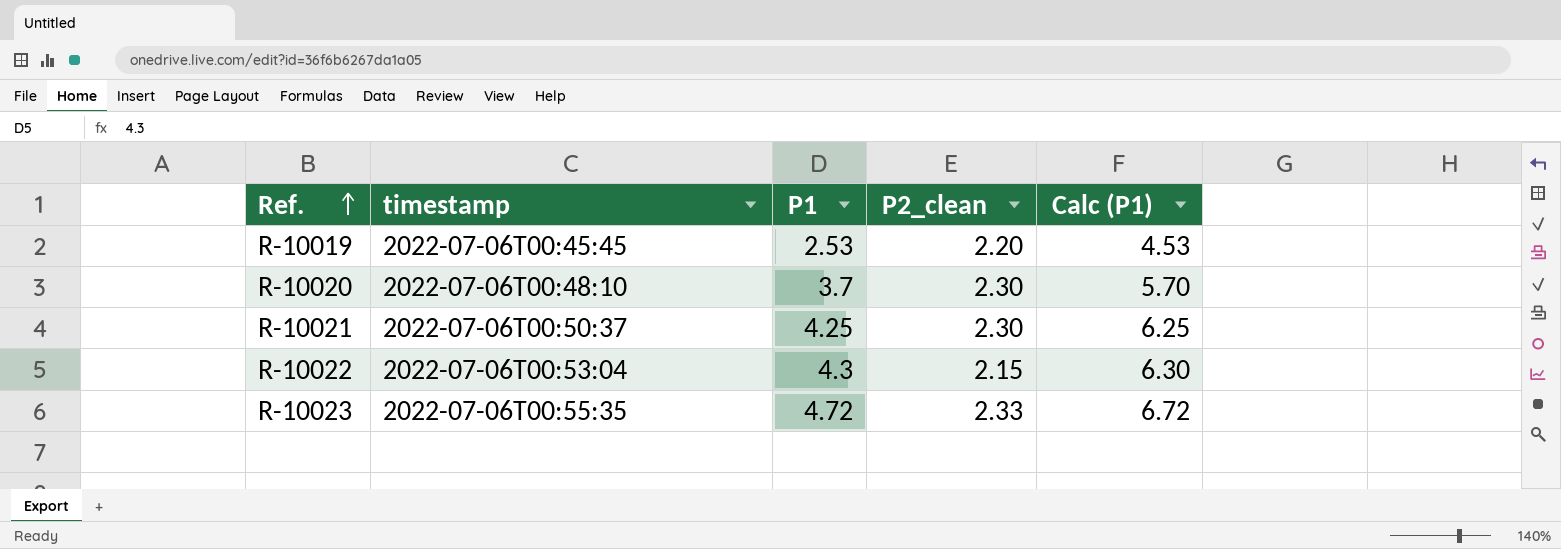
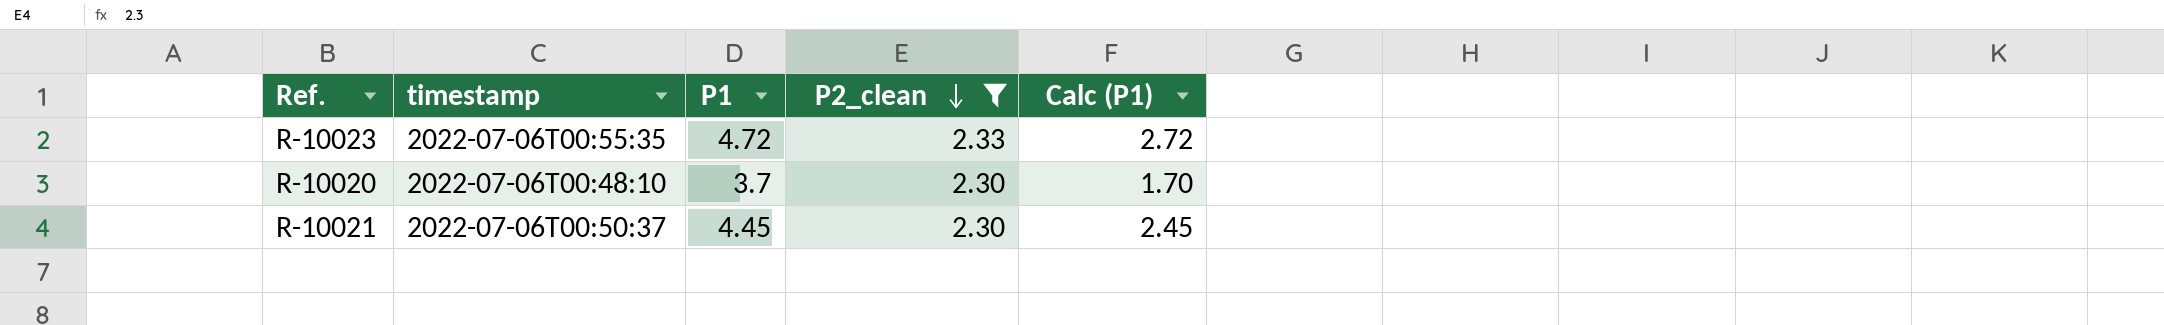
filter: none -> P2_clean >= 2.30
row order: Ref. ascending -> P2_clean descending
column Calc (P1) | formula: [P1] + 2 -> [P1] - 2
R-10021 | P1: 4.25 -> 4.45

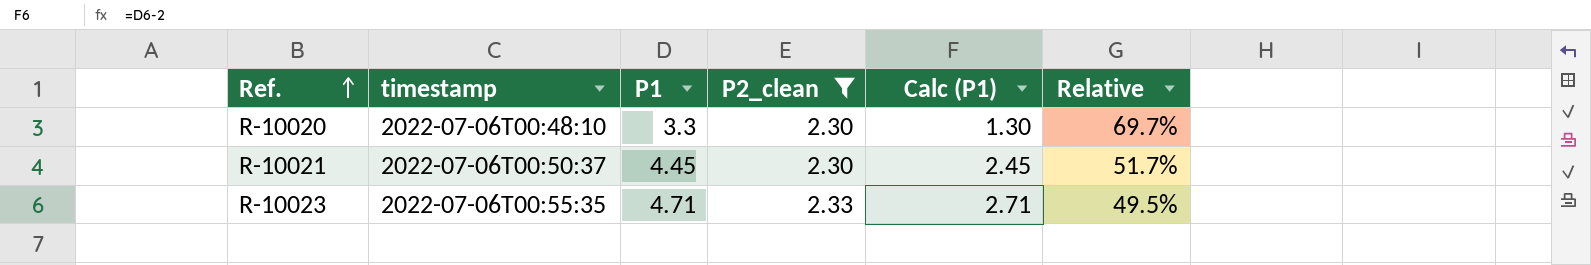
row order: P2_clean descending -> Ref. ascending
column Relative | formula: none -> [P2_clean] / [P1]
R-10020 | P1: 3.7 -> 3.3
R-10020 | Calc (P1): 1.70 -> 1.30
R-10023 | P1: 4.72 -> 4.71
R-10023 | Calc (P1): 2.72 -> 2.71

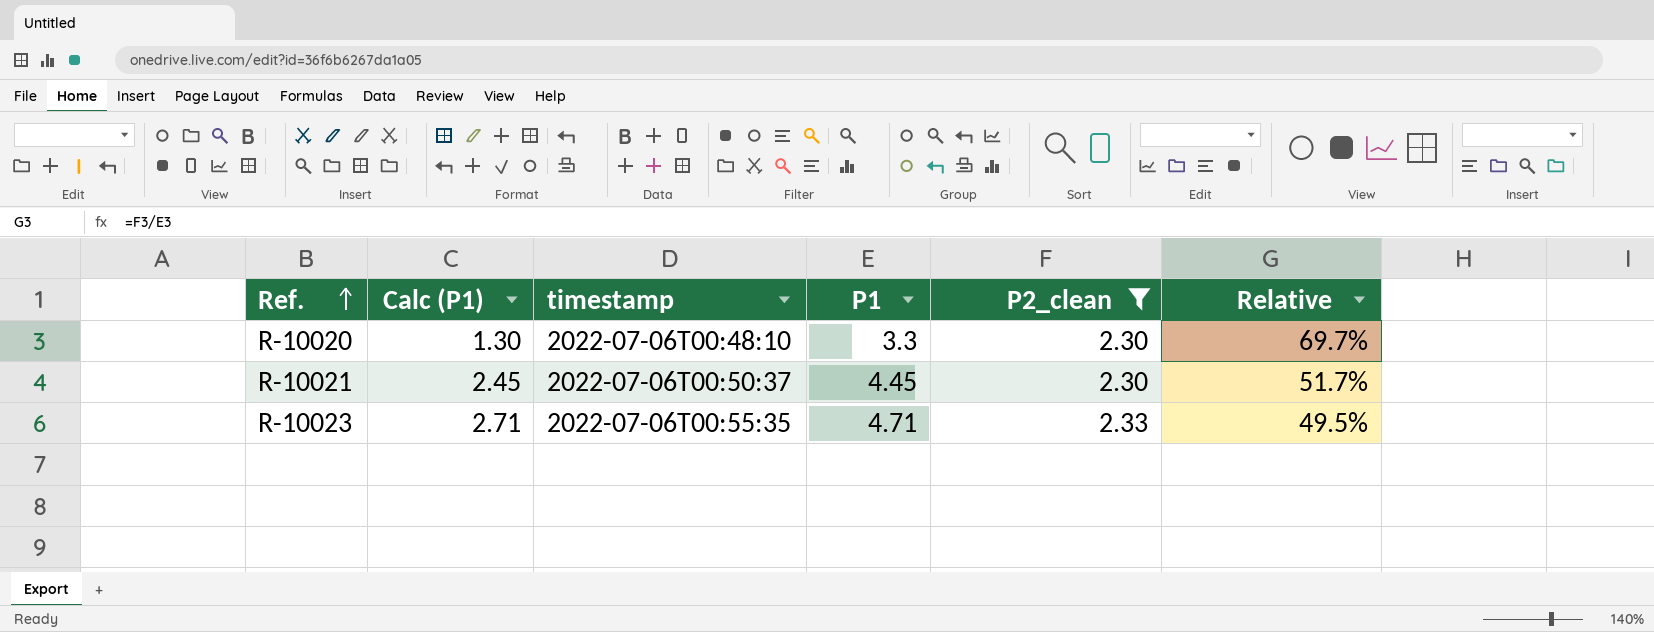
column Calc (P1) | position: 5 -> 2

